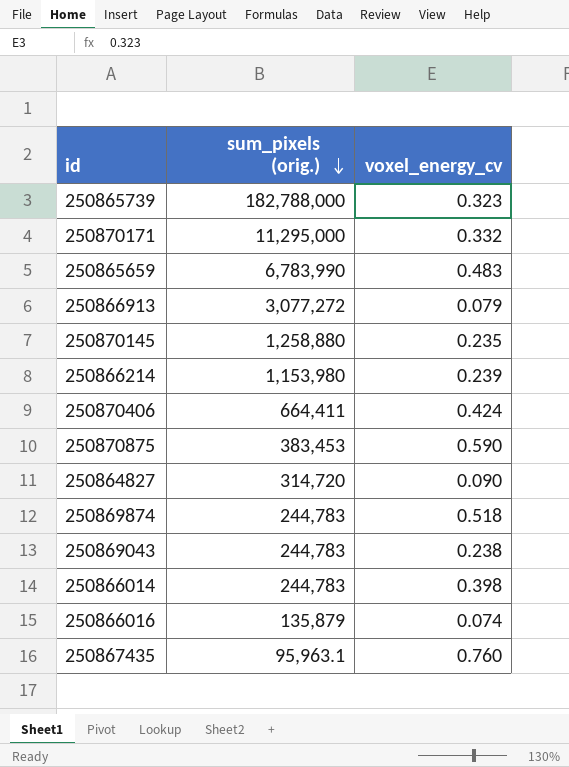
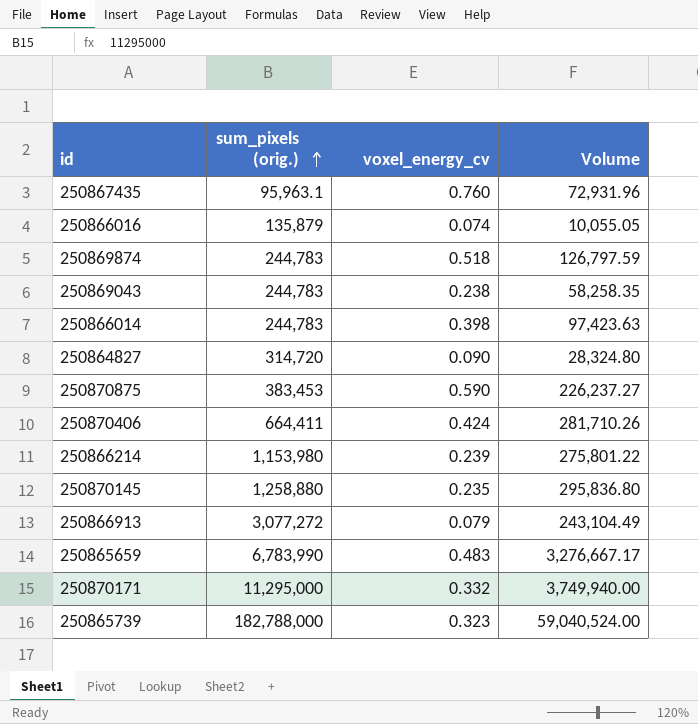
row order: sum_pixels (orig.) descending -> sum_pixels (orig.) ascending
column Volume | formula: none -> [sum_pixels (orig.)] * [voxel_energy_cv]

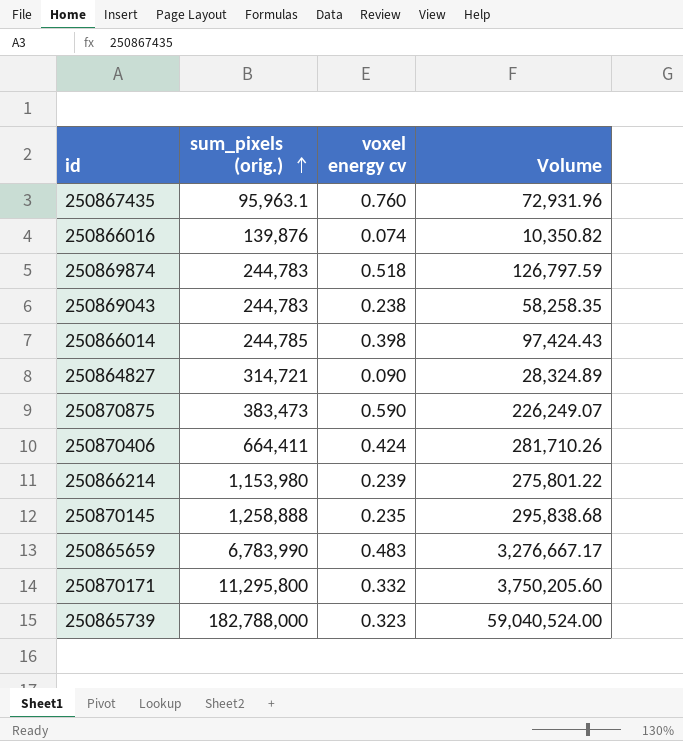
column name: voxel_energy_cv -> voxel energy cv
row 250866913: 3,077,272 | 0.079 | 243,104.49 -> none
250866016 | sum_pixels (orig.): 135,879 -> 139,876
250866016 | Volume: 10,055.05 -> 10,350.82
250866014 | sum_pixels (orig.): 244,783 -> 244,785
250866014 | Volume: 97,423.63 -> 97,424.43
250864827 | sum_pixels (orig.): 314,720 -> 314,721
250864827 | Volume: 28,324.80 -> 28,324.89
250870875 | sum_pixels (orig.): 383,453 -> 383,473
250870875 | Volume: 226,237.27 -> 226,249.07
250870145 | sum_pixels (orig.): 1,258,880 -> 1,258,888
250870145 | Volume: 295,836.80 -> 295,838.68
250870171 | sum_pixels (orig.): 11,295,000 -> 11,295,800
250870171 | Volume: 3,749,940.00 -> 3,750,205.60

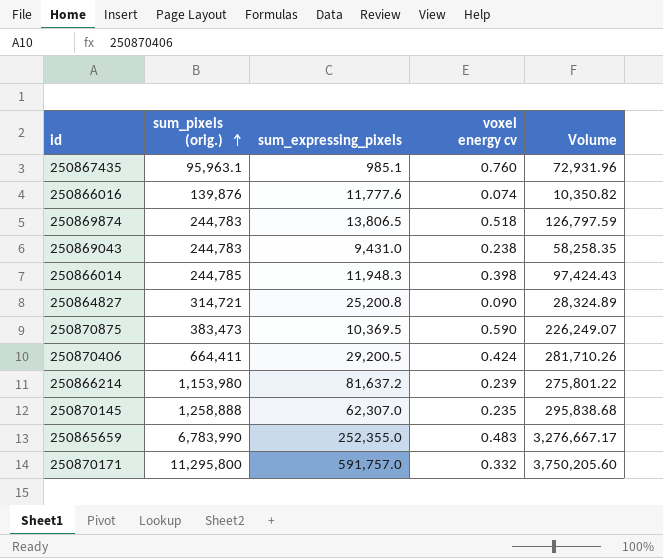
column sum_expressing_pixels | position: none -> 3
row 250865739: 182,788,000 | 0.323 | 59,040,524.00 -> none

